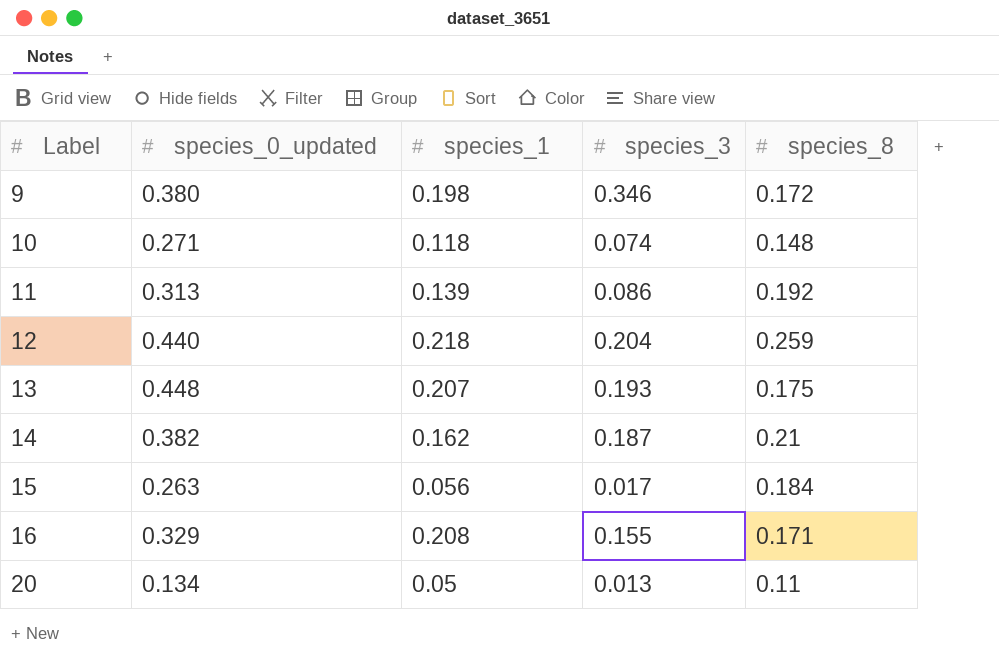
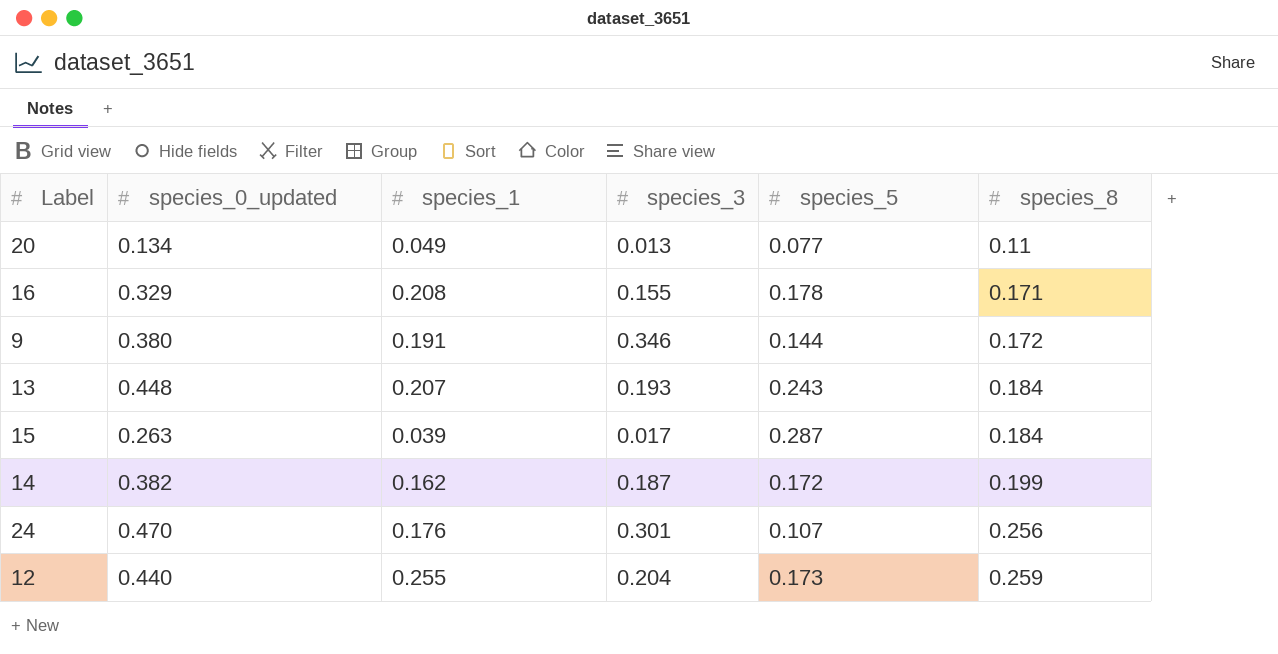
row order: Label ascending -> species_8 ascending
column species_5 | position: none -> 5
row 10: 0.271 | 0.118 | 0.074 | 0.148 -> none
row 11: 0.313 | 0.139 | 0.086 | 0.192 -> none
20 | species_1: 0.05 -> 0.049
9 | species_1: 0.198 -> 0.191
13 | species_8: 0.175 -> 0.184
15 | species_1: 0.056 -> 0.039
14 | species_8: 0.21 -> 0.199
row 24: none -> 0.470 | 0.176 | 0.301 | 0.107 | 0.256
12 | species_1: 0.218 -> 0.255

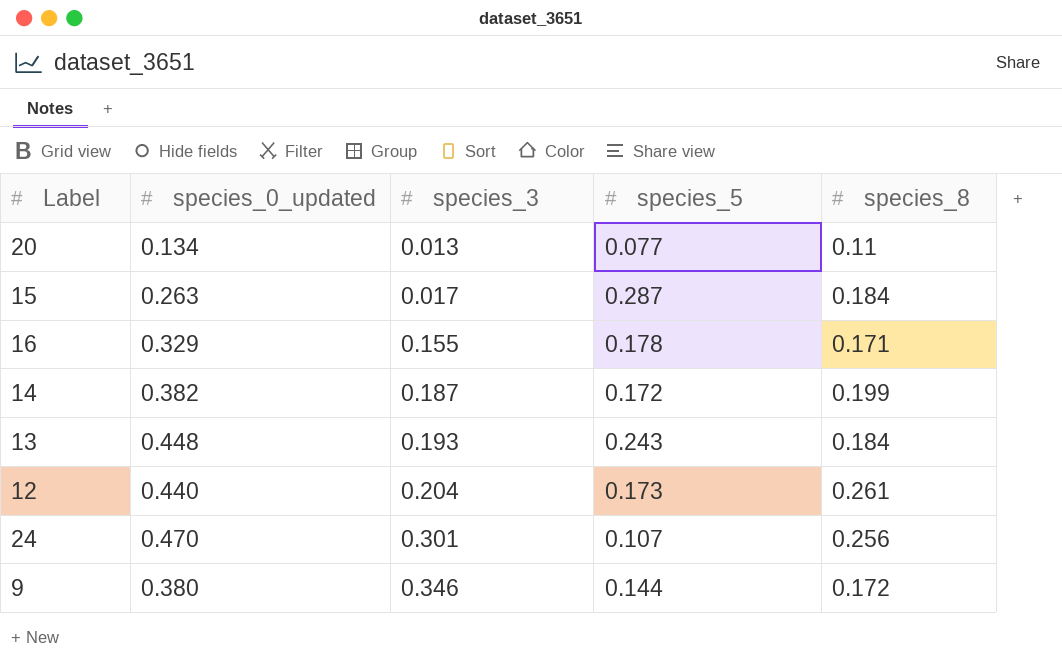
row order: species_8 ascending -> species_3 ascending
column species_1 | position: 3 -> none
12 | species_8: 0.259 -> 0.261

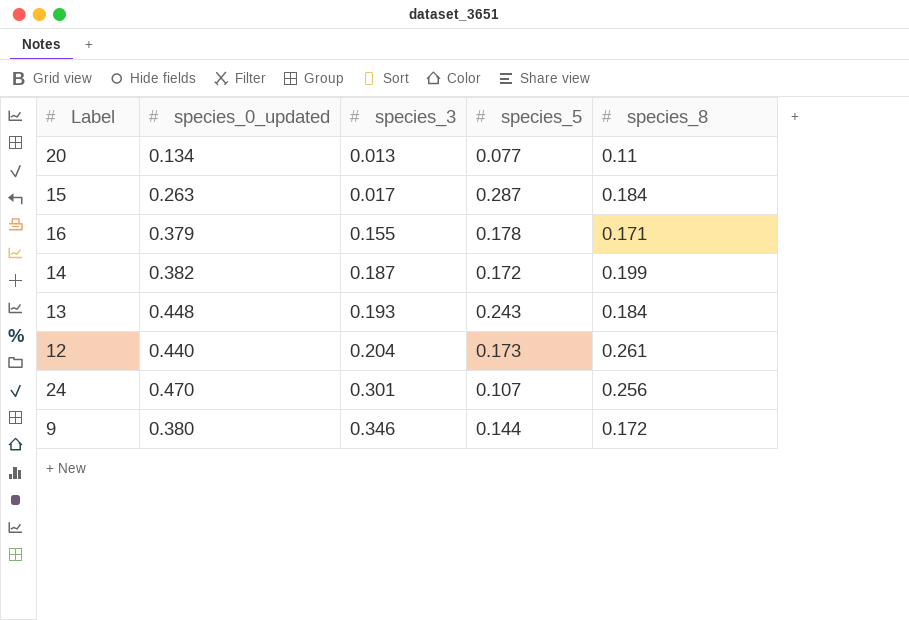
16 | species_0_updated: 0.329 -> 0.379

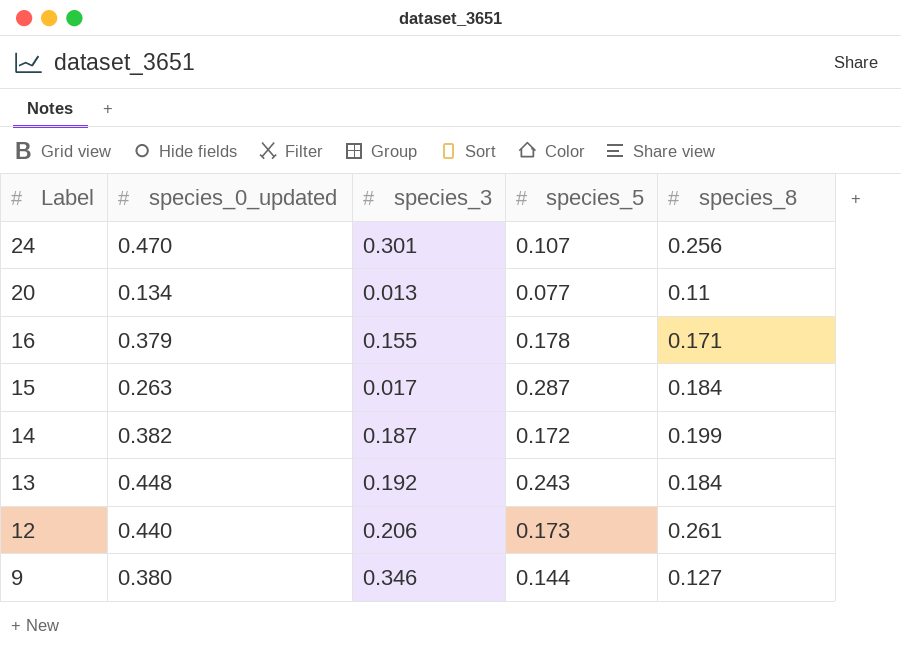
row order: species_3 ascending -> Label descending
13 | species_3: 0.193 -> 0.192
12 | species_3: 0.204 -> 0.206
9 | species_8: 0.172 -> 0.127

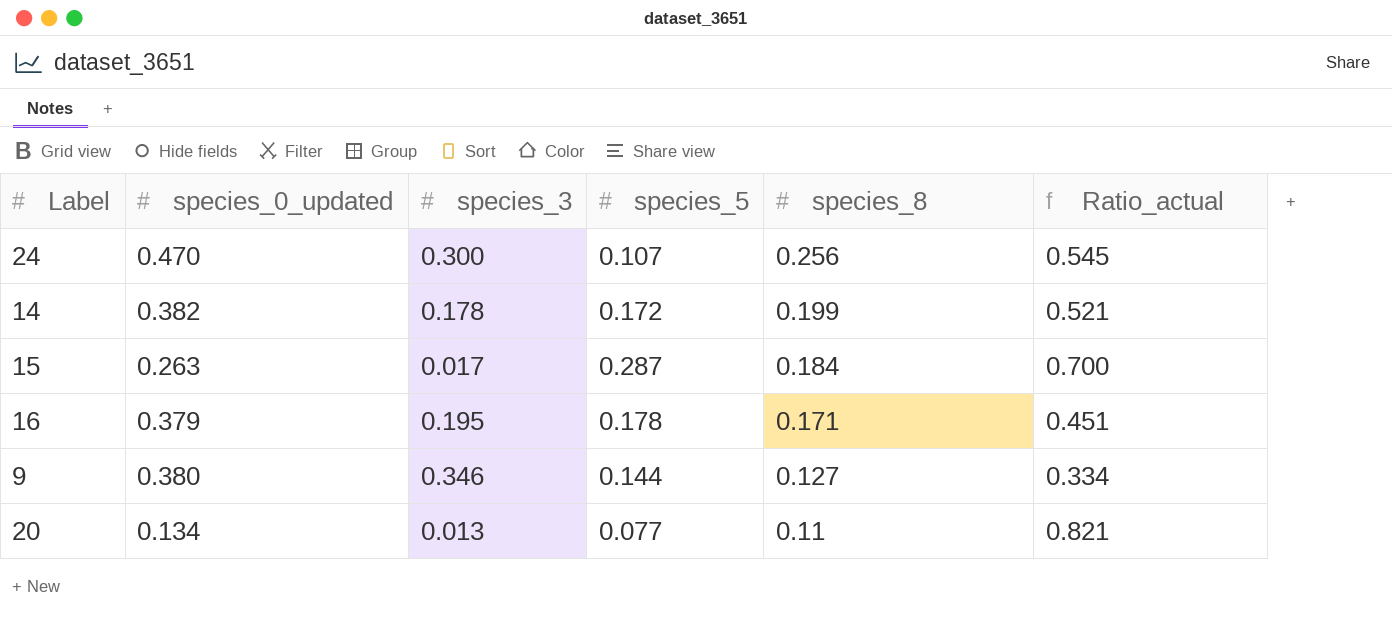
row order: Label descending -> species_8 descending
column Ratio_actual | formula: none -> [species_8] / [species_0_updated]
row 13: 0.448 | 0.192 | 0.243 | 0.184 -> none
row 12: 0.440 | 0.206 | 0.173 | 0.261 -> none
24 | species_3: 0.301 -> 0.300
14 | species_3: 0.187 -> 0.178
16 | species_3: 0.155 -> 0.195

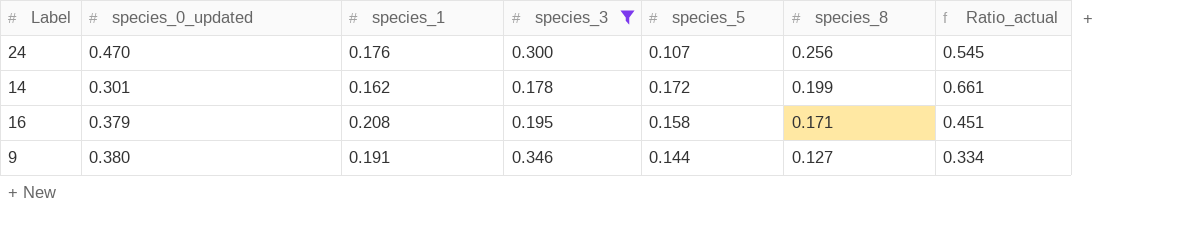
filter: none -> species_3 >= 0.178
column species_1 | position: none -> 3
14 | species_0_updated: 0.382 -> 0.301
14 | Ratio_actual: 0.521 -> 0.661
16 | species_5: 0.178 -> 0.158

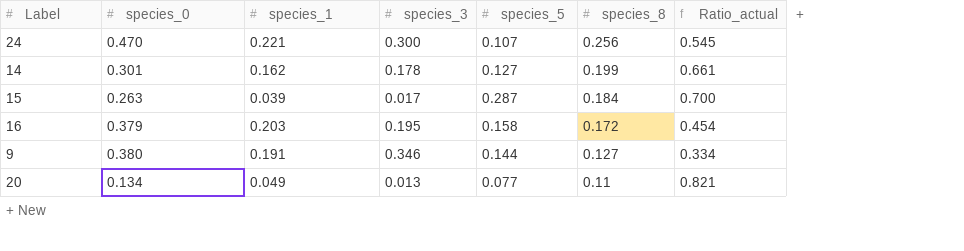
filter: species_3 >= 0.178 -> none
column name: species_0_updated -> species_0
24 | species_1: 0.176 -> 0.221
14 | species_5: 0.172 -> 0.127
16 | species_1: 0.208 -> 0.203
16 | species_8: 0.171 -> 0.172
16 | Ratio_actual: 0.451 -> 0.454

